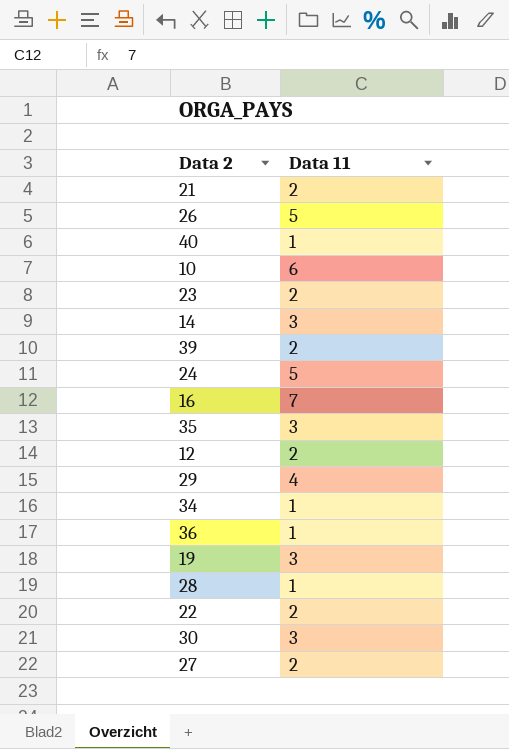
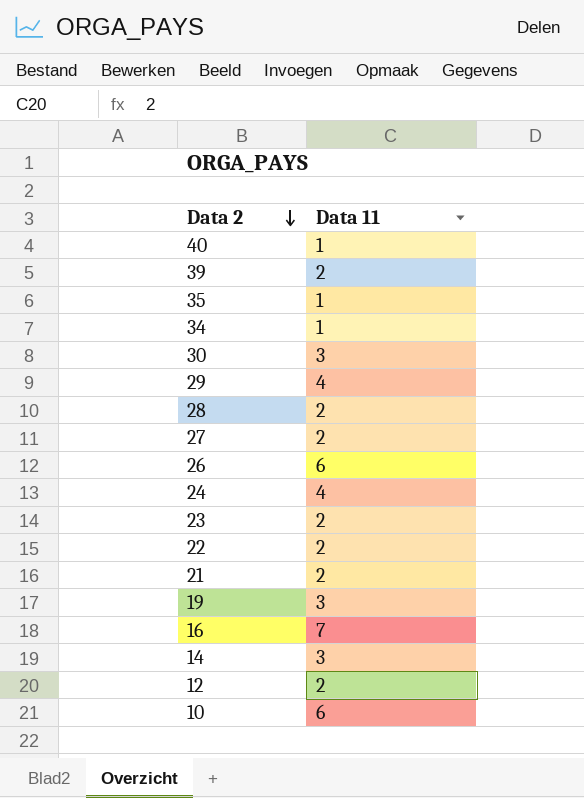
row order: none -> Data 2 descending
row 36: 1 -> none
35 | Data 11: 3 -> 1
28 | Data 11: 1 -> 2
26 | Data 11: 5 -> 6
24 | Data 11: 5 -> 4

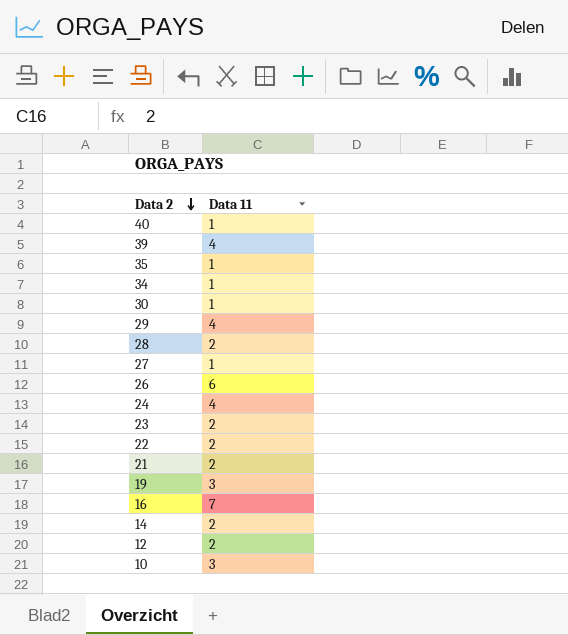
39 | Data 11: 2 -> 4
30 | Data 11: 3 -> 1
27 | Data 11: 2 -> 1
14 | Data 11: 3 -> 2
10 | Data 11: 6 -> 3

